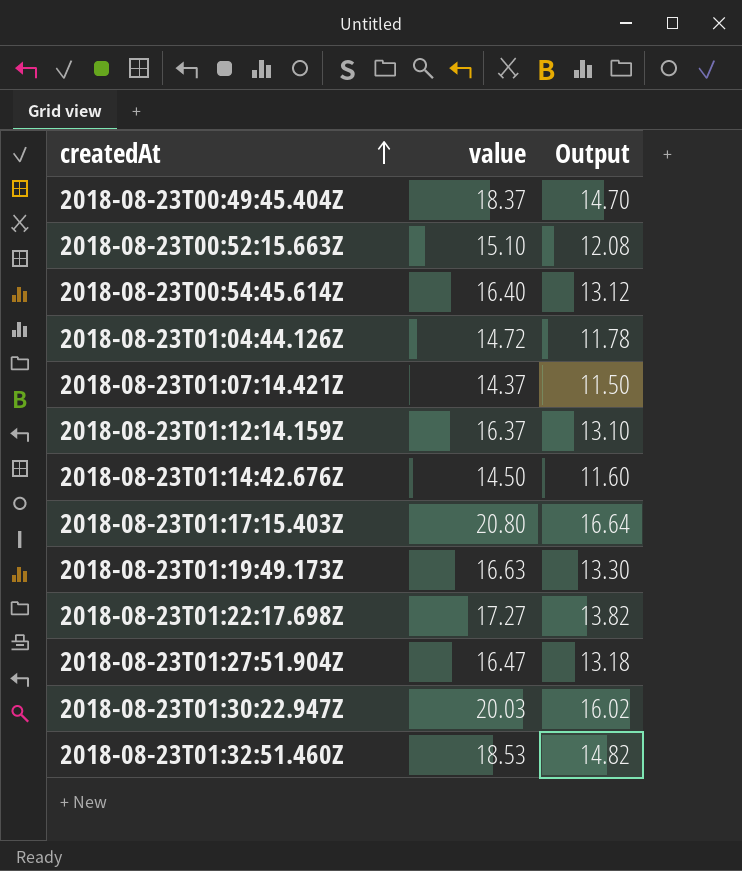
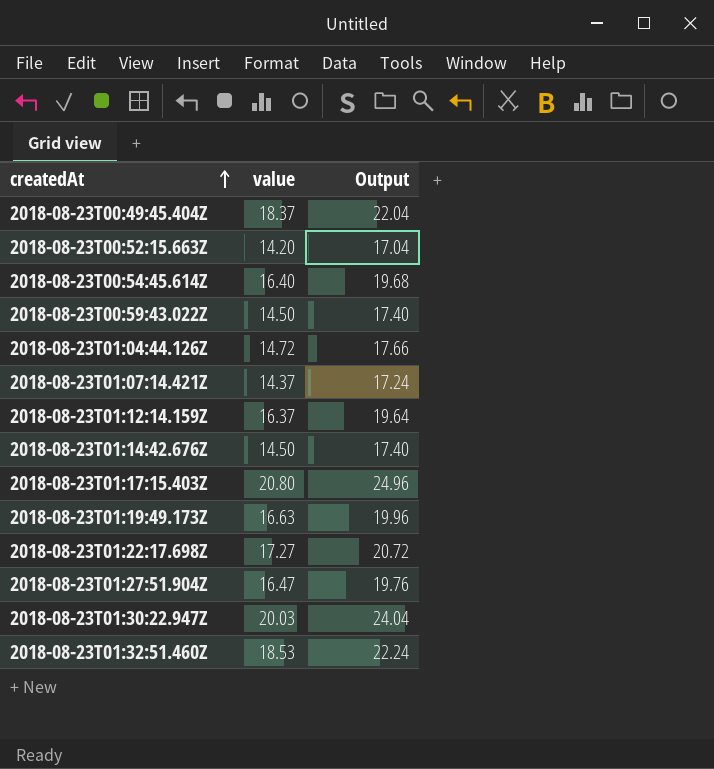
column Output | formula: [value] * 0.8 -> [value] * 1.2
2018-08-23T00:52:15.663Z | value: 15.10 -> 14.20
row 2018-08-23T00:59:43.022Z: none -> 14.50 | 17.40

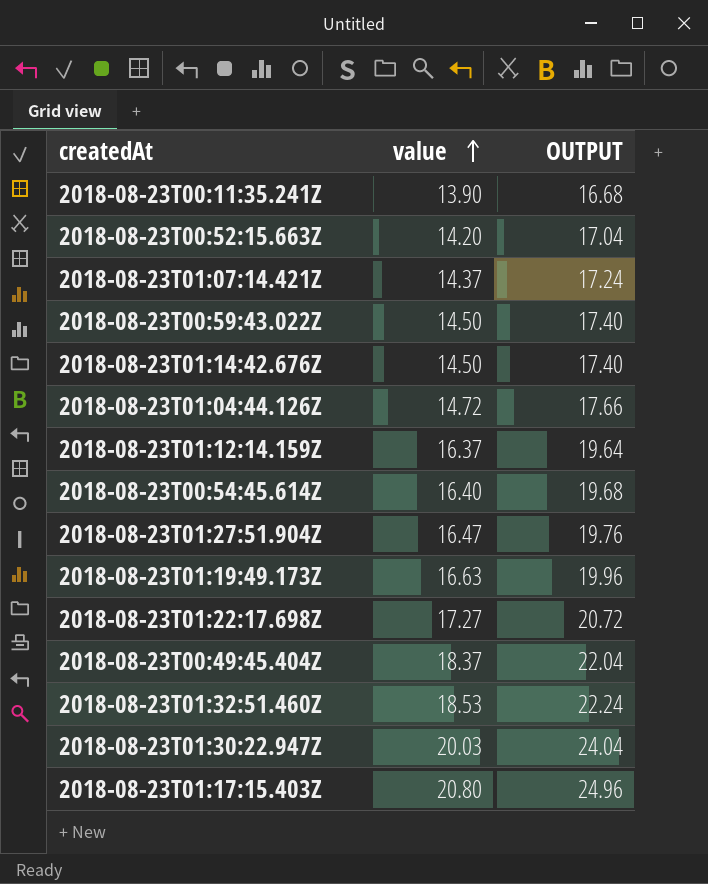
row order: createdAt ascending -> value ascending
column name: Output -> OUTPUT
row 2018-08-23T00:11:35.241Z: none -> 13.90 | 16.68

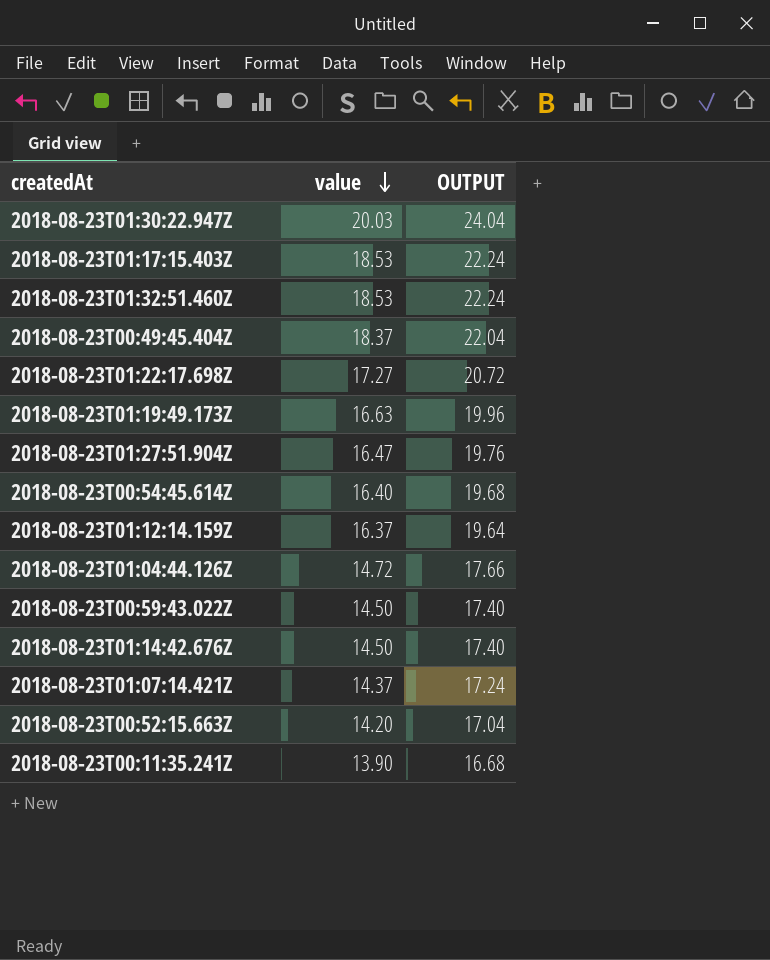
row order: value ascending -> value descending
2018-08-23T01:17:15.403Z | value: 20.80 -> 18.53
2018-08-23T01:17:15.403Z | OUTPUT: 24.96 -> 22.24

